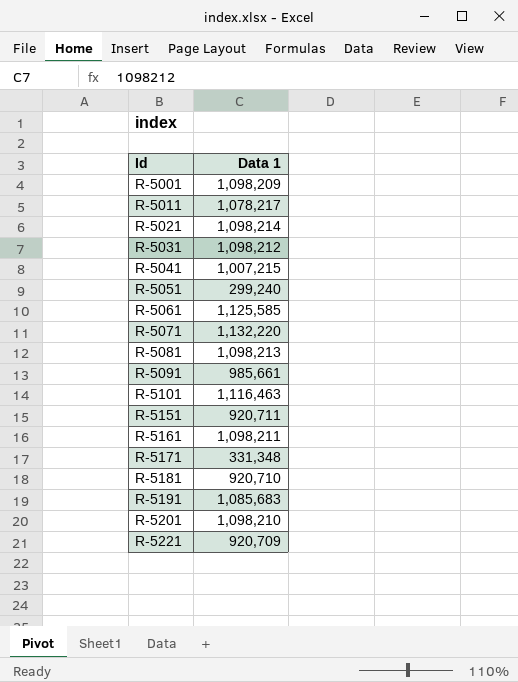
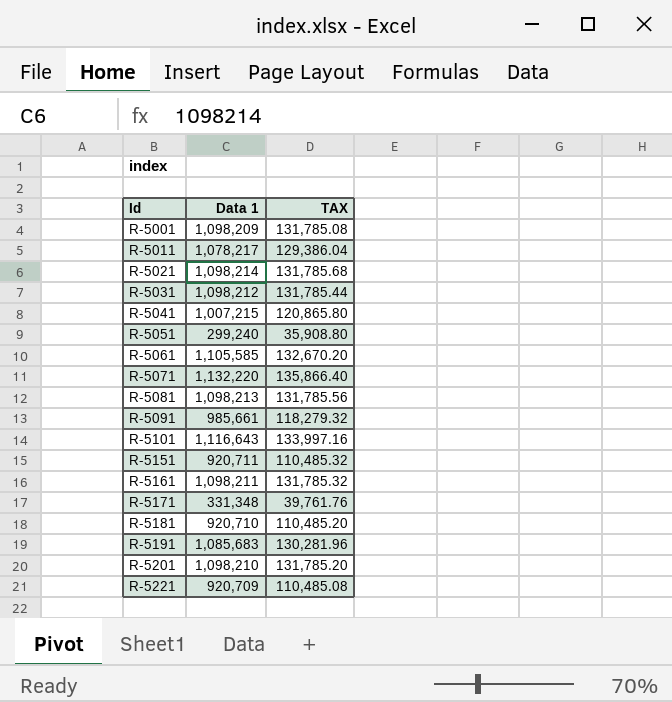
column TAX | formula: none -> [Data 1] * 0.12
R-5061 | Data 1: 1,125,585 -> 1,105,585
R-5101 | Data 1: 1,116,463 -> 1,116,643

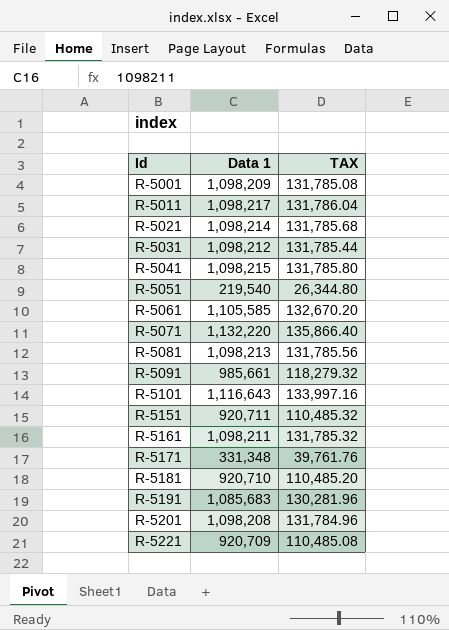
R-5011 | Data 1: 1,078,217 -> 1,098,217
R-5011 | TAX: 129,386.04 -> 131,786.04
R-5041 | Data 1: 1,007,215 -> 1,098,215
R-5041 | TAX: 120,865.80 -> 131,785.80
R-5051 | Data 1: 299,240 -> 219,540
R-5051 | TAX: 35,908.80 -> 26,344.80
R-5201 | Data 1: 1,098,210 -> 1,098,208
R-5201 | TAX: 131,785.20 -> 131,784.96

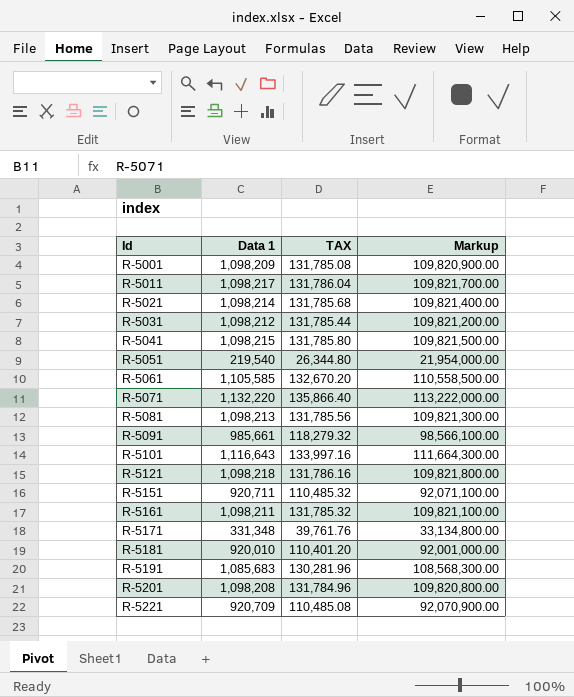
column Markup | formula: none -> [Data 1] * 100
row R-5121: none -> 1,098,218 | 131,786.16 | 109,821,800.00
R-5181 | Data 1: 920,710 -> 920,010
R-5181 | TAX: 110,485.20 -> 110,401.20

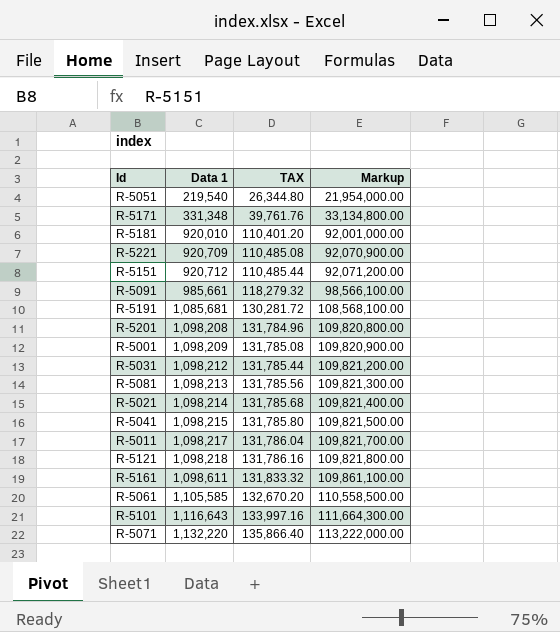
row order: Id ascending -> Data 1 ascending
R-5151 | Data 1: 920,711 -> 920,712
R-5151 | TAX: 110,485.32 -> 110,485.44
R-5151 | Markup: 92,071,100.00 -> 92,071,200.00
R-5191 | Data 1: 1,085,683 -> 1,085,681
R-5191 | TAX: 130,281.96 -> 130,281.72
R-5191 | Markup: 108,568,300.00 -> 108,568,100.00
R-5161 | Data 1: 1,098,211 -> 1,098,611
R-5161 | TAX: 131,785.32 -> 131,833.32
R-5161 | Markup: 109,821,100.00 -> 109,861,100.00

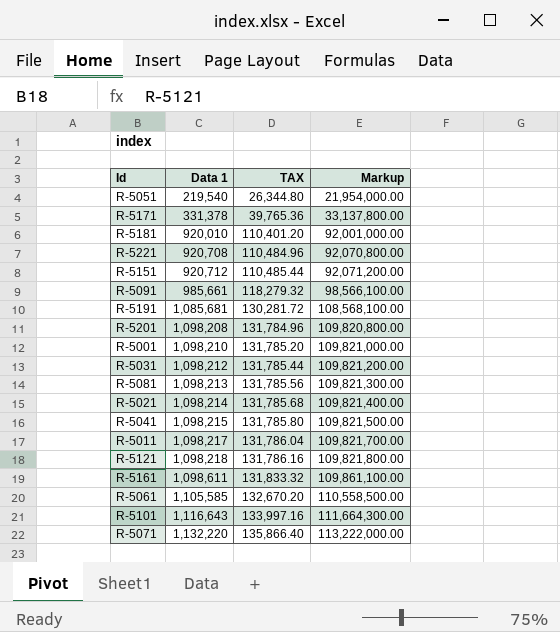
R-5171 | Data 1: 331,348 -> 331,378
R-5171 | TAX: 39,761.76 -> 39,765.36
R-5171 | Markup: 33,134,800.00 -> 33,137,800.00
R-5221 | Data 1: 920,709 -> 920,708
R-5221 | TAX: 110,485.08 -> 110,484.96
R-5221 | Markup: 92,070,900.00 -> 92,070,800.00
R-5001 | Data 1: 1,098,209 -> 1,098,210
R-5001 | TAX: 131,785.08 -> 131,785.20
R-5001 | Markup: 109,820,900.00 -> 109,821,000.00

